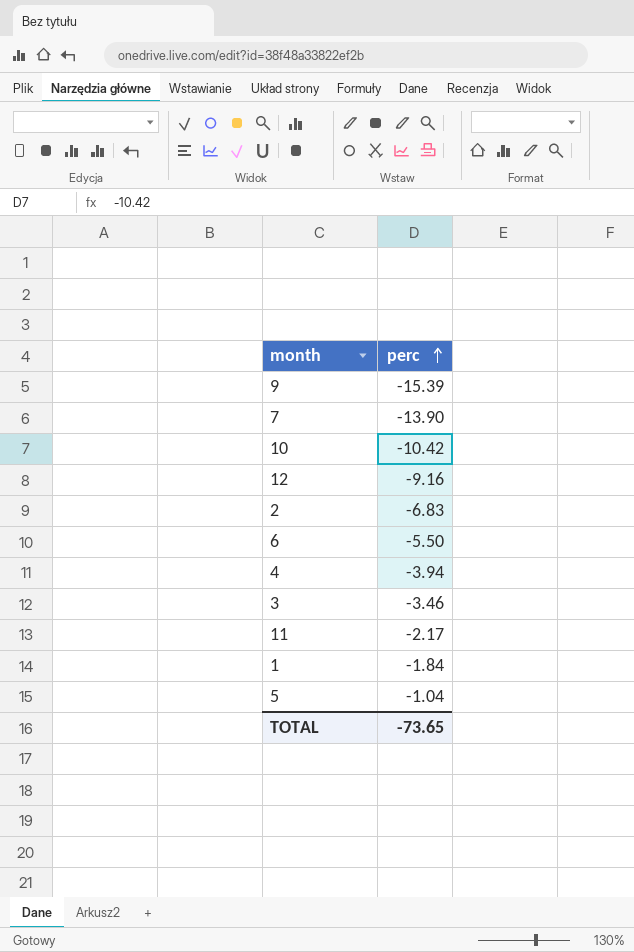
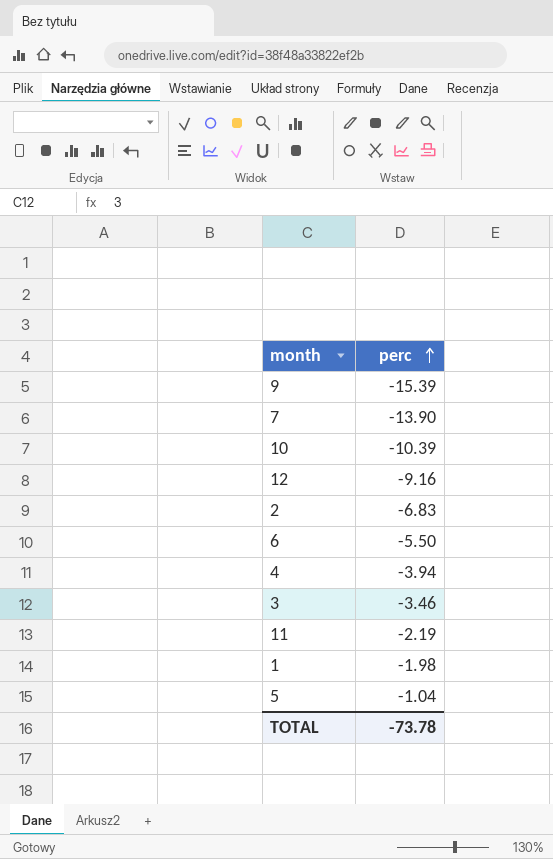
10 | perc: -10.42 -> -10.39
11 | perc: -2.17 -> -2.19
1 | perc: -1.84 -> -1.98
TOTAL | perc: -73.65 -> -73.78

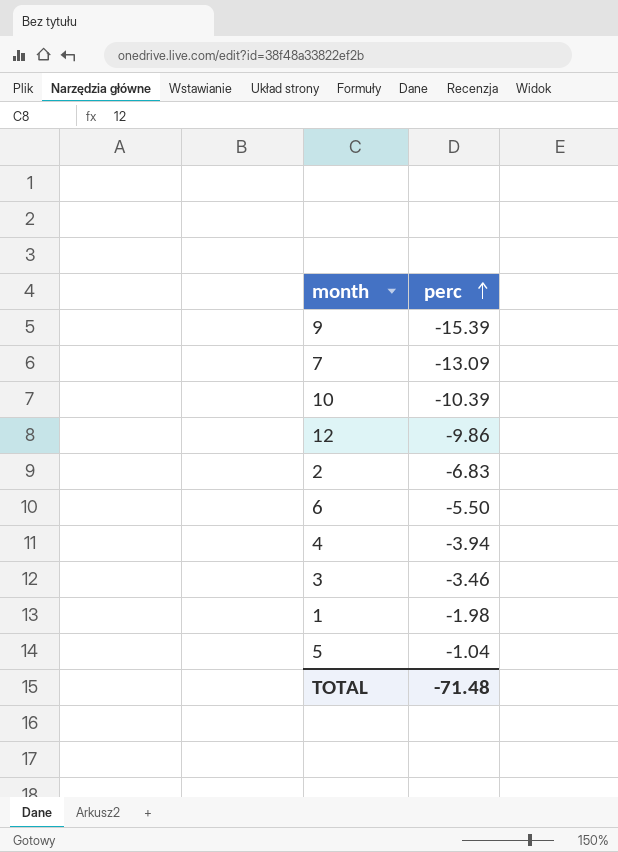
row 11: -2.19 -> none
7 | perc: -13.90 -> -13.09
12 | perc: -9.16 -> -9.86
TOTAL | perc: -73.78 -> -71.48

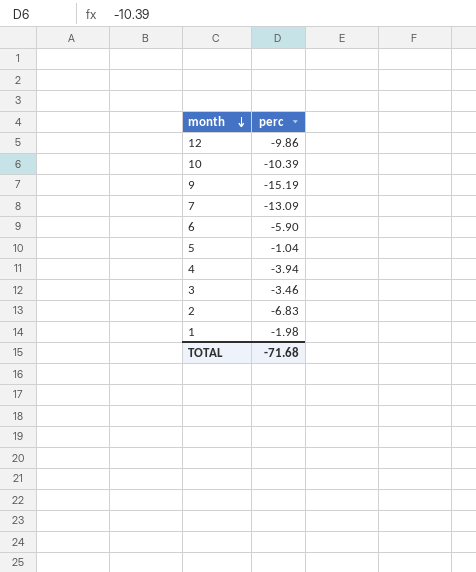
row order: perc ascending -> month descending
9 | perc: -15.39 -> -15.19
6 | perc: -5.50 -> -5.90
TOTAL | perc: -71.48 -> -71.68

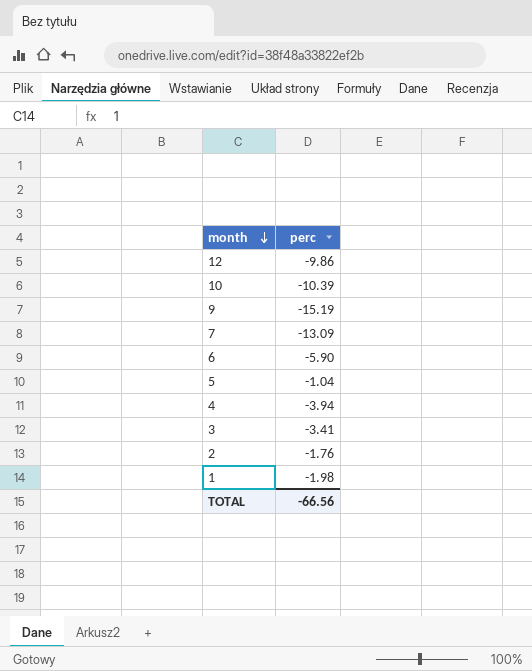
3 | perc: -3.46 -> -3.41
2 | perc: -6.83 -> -1.76
TOTAL | perc: -71.68 -> -66.56

